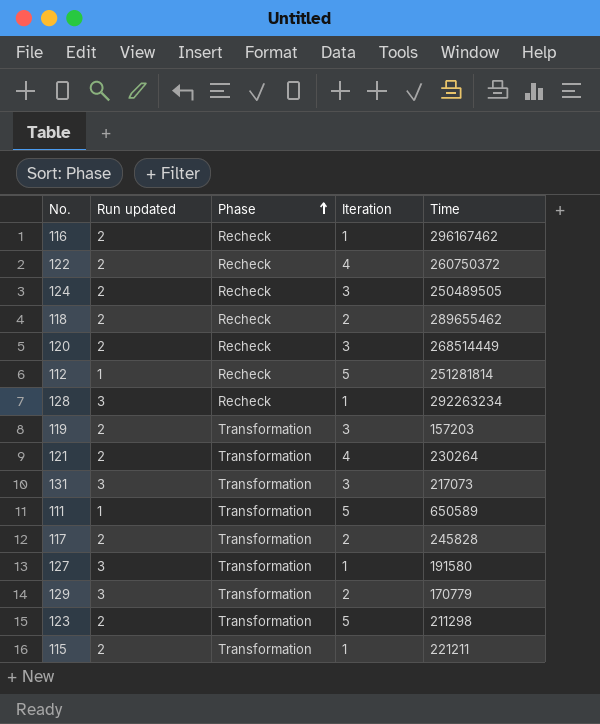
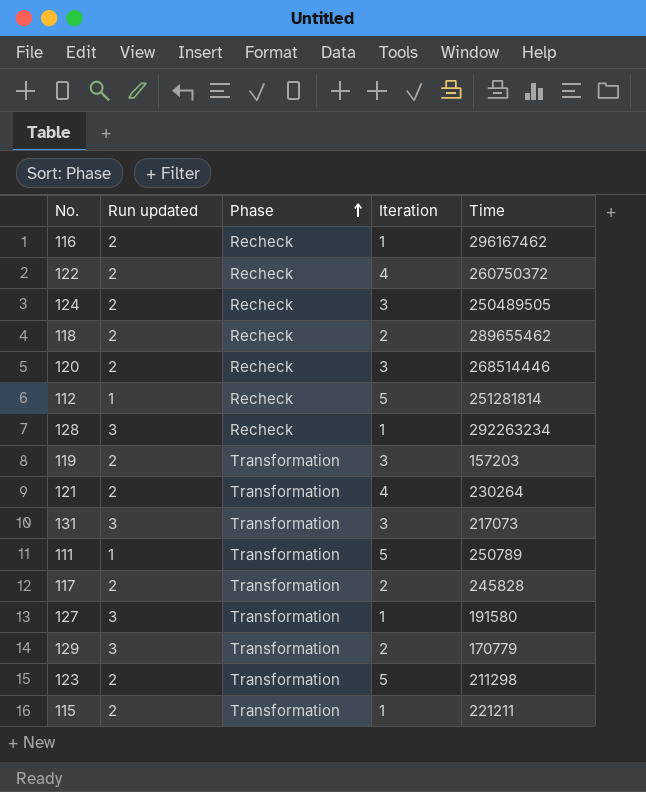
120 | Time: 268514449 -> 268514446
111 | Time: 650589 -> 250789

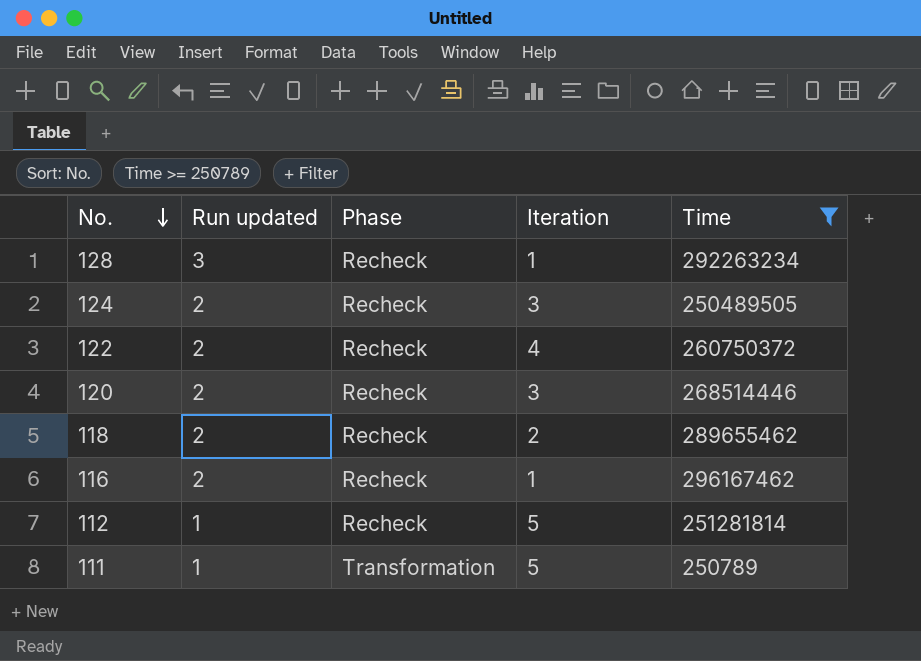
filter: none -> Time >= 250789
row order: Phase ascending -> No. descending

